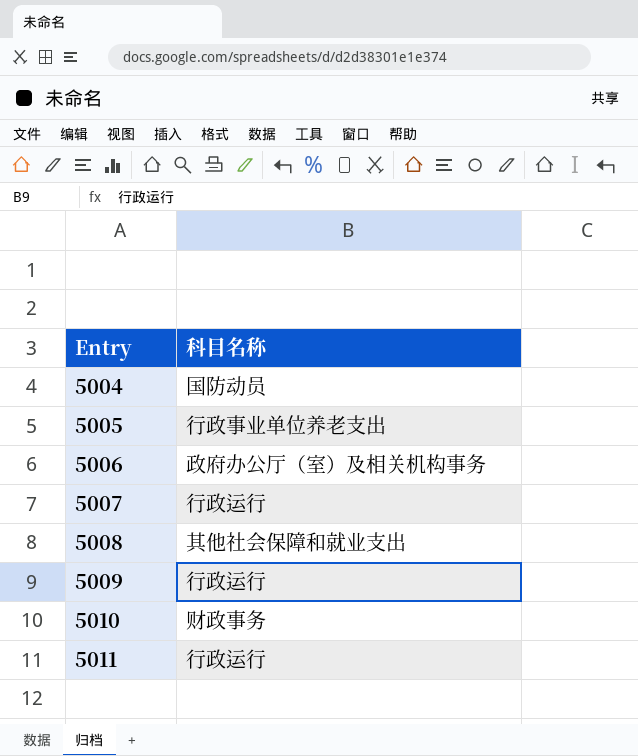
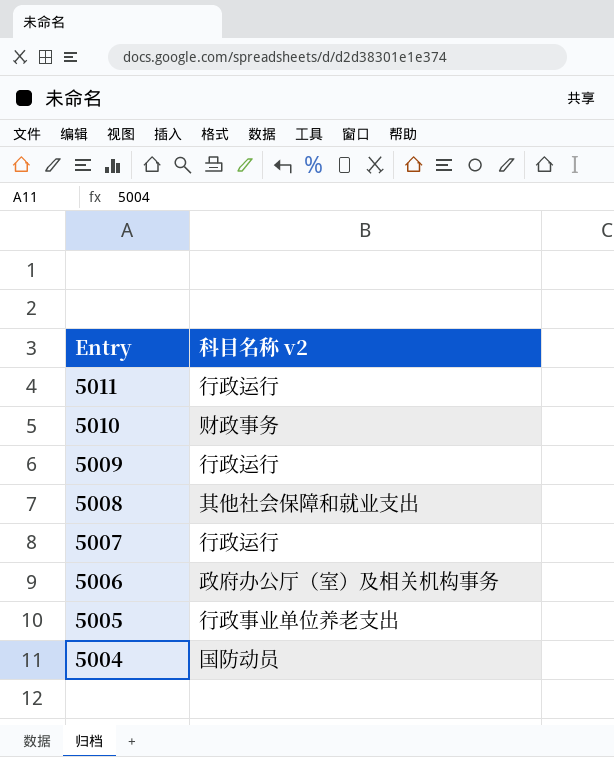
row order: Entry ascending -> Entry descending
column name: 科目名称 -> 科目名称 v2

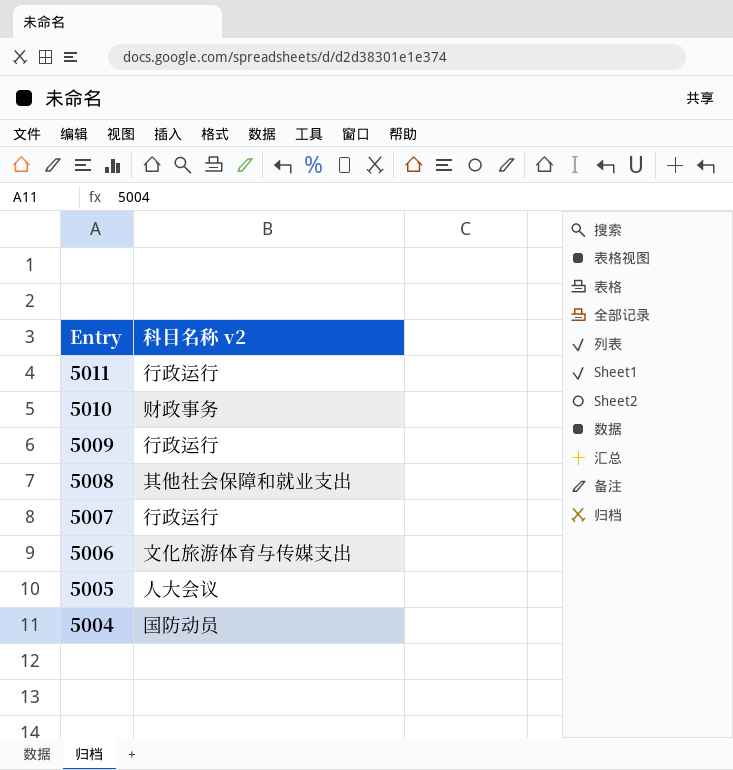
5006 | 科目名称 v2: 政府办公厅（室）及相关机构事务 -> 文化旅游体育与传媒支出
5005 | 科目名称 v2: 行政事业单位养老支出 -> 人大会议

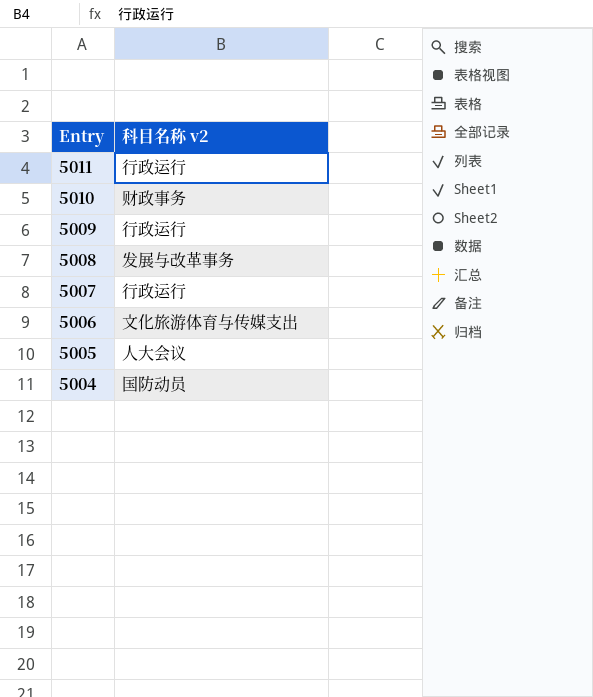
5008 | 科目名称 v2: 其他社会保障和就业支出 -> 发展与改革事务

